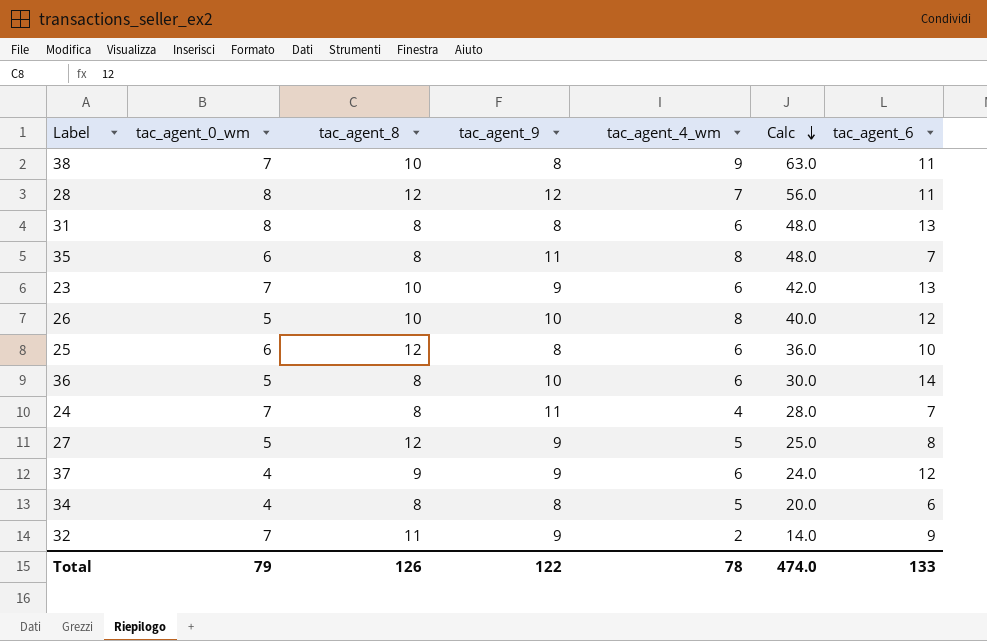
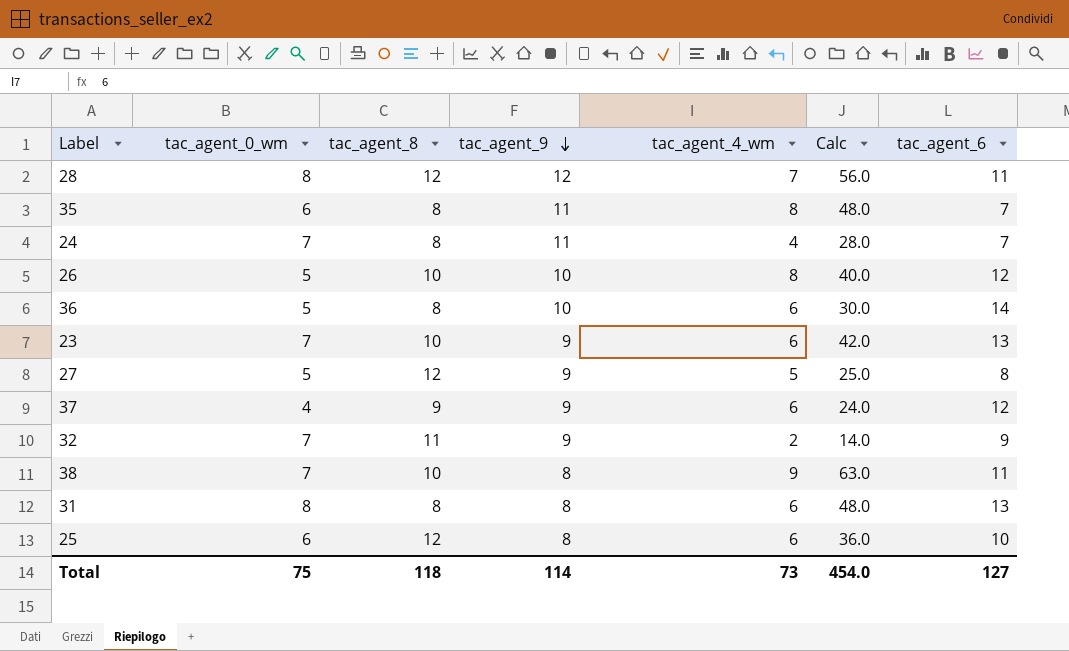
row order: Calc descending -> tac_agent_9 descending
row 34: 4 | 8 | 8 | 5 | 20.0 | 6 -> none
Total | tac_agent_0_wm: 79 -> 75
Total | tac_agent_8: 126 -> 118
Total | tac_agent_9: 122 -> 114
Total | tac_agent_4_wm: 78 -> 73
Total | Calc: 474.0 -> 454.0
Total | tac_agent_6: 133 -> 127

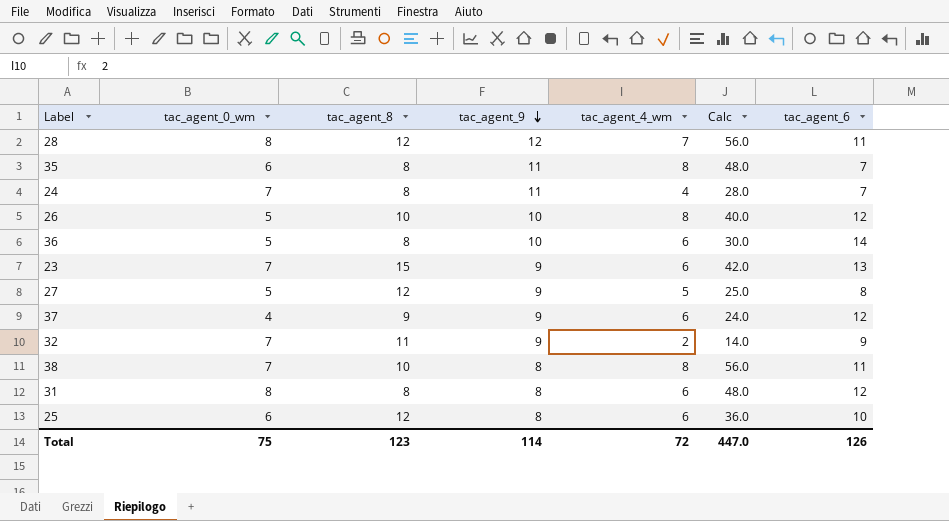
23 | tac_agent_8: 10 -> 15
38 | tac_agent_4_wm: 9 -> 8
38 | Calc: 63.0 -> 56.0
31 | tac_agent_6: 13 -> 12
Total | tac_agent_8: 118 -> 123
Total | tac_agent_4_wm: 73 -> 72
Total | Calc: 454.0 -> 447.0
Total | tac_agent_6: 127 -> 126

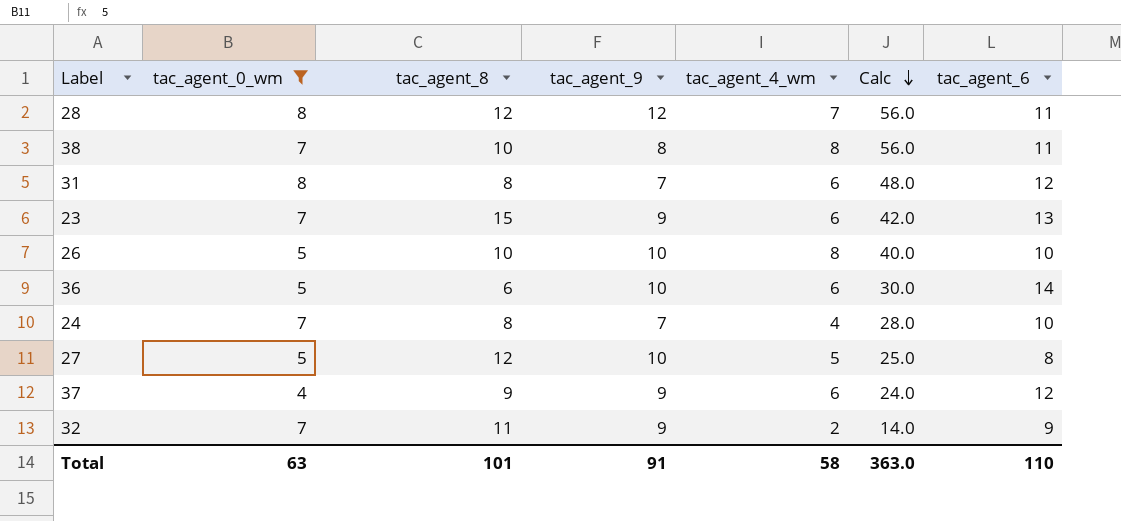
filter: none -> tac_agent_0_wm != 6
row order: tac_agent_9 descending -> Calc descending
31 | tac_agent_9: 8 -> 7
26 | tac_agent_6: 12 -> 10
36 | tac_agent_8: 8 -> 6
24 | tac_agent_9: 11 -> 7
24 | tac_agent_6: 7 -> 10
27 | tac_agent_9: 9 -> 10
Total | tac_agent_0_wm: 75 -> 63
Total | tac_agent_8: 123 -> 101
Total | tac_agent_9: 114 -> 91
Total | tac_agent_4_wm: 72 -> 58
Total | Calc: 447.0 -> 363.0
Total | tac_agent_6: 126 -> 110

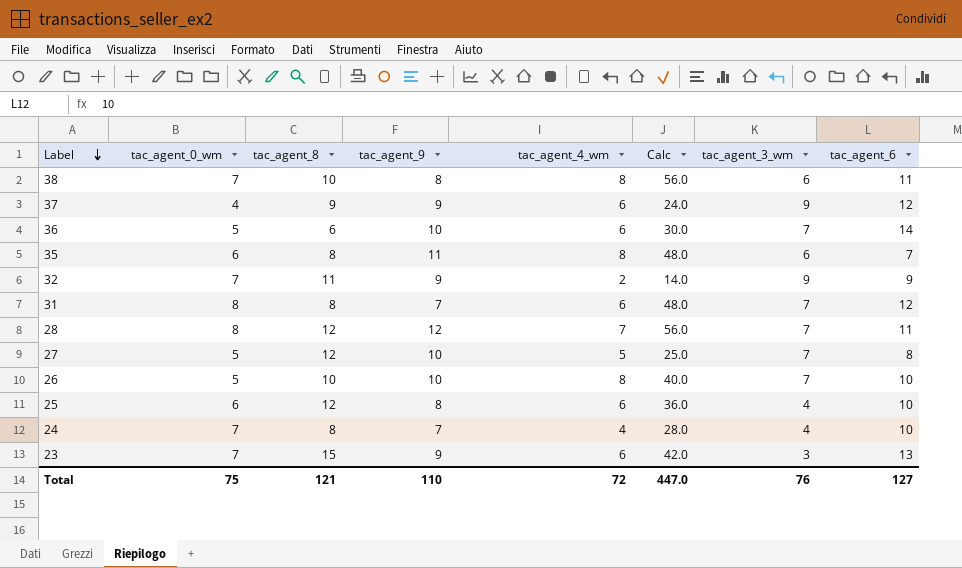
filter: tac_agent_0_wm != 6 -> none
row order: Calc descending -> Label descending
column tac_agent_3_wm | position: none -> 7
Total | tac_agent_0_wm: 63 -> 75
Total | tac_agent_8: 101 -> 121
Total | tac_agent_9: 91 -> 110
Total | tac_agent_4_wm: 58 -> 72
Total | Calc: 363.0 -> 447.0
Total | tac_agent_6: 110 -> 127

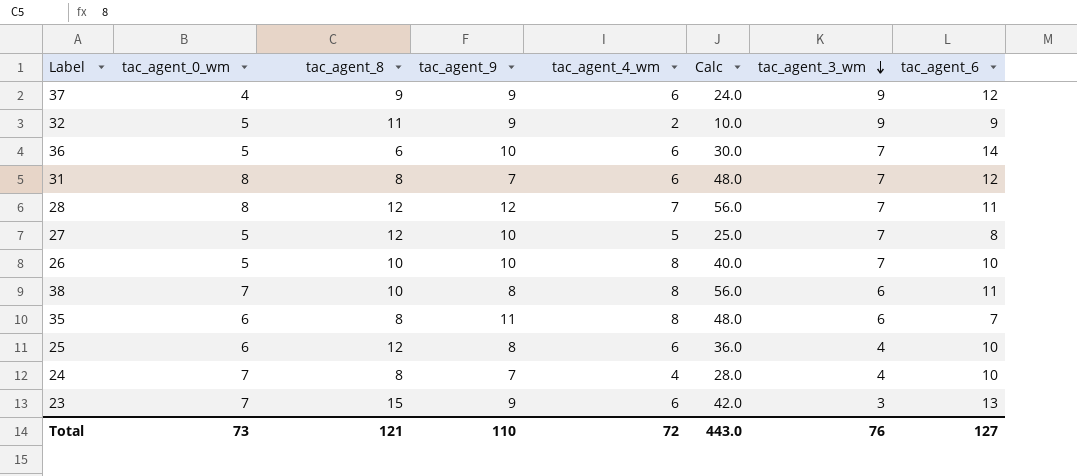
row order: Label descending -> tac_agent_3_wm descending
32 | tac_agent_0_wm: 7 -> 5
32 | Calc: 14.0 -> 10.0
Total | tac_agent_0_wm: 75 -> 73
Total | Calc: 447.0 -> 443.0

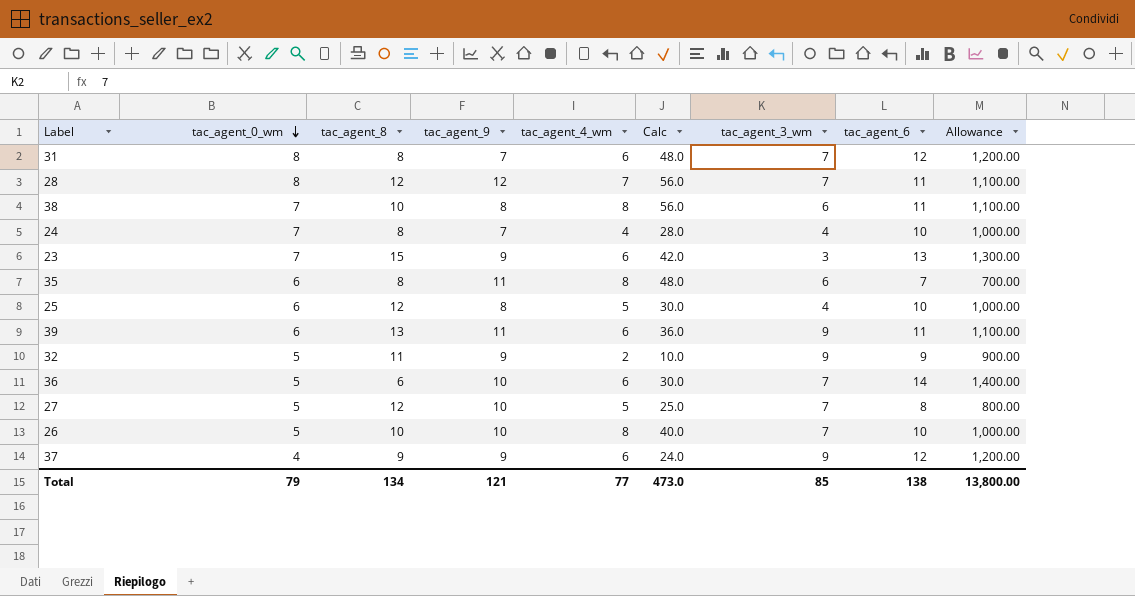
row order: tac_agent_3_wm descending -> tac_agent_0_wm descending
column Allowance | formula: none -> [tac_agent_6] * 100
25 | tac_agent_4_wm: 6 -> 5
25 | Calc: 36.0 -> 30.0
row 39: none -> 6 | 13 | 11 | 6 | 36.0 | 9 | 11 | 1,100.00
Total | tac_agent_0_wm: 73 -> 79
Total | tac_agent_8: 121 -> 134
Total | tac_agent_9: 110 -> 121
Total | tac_agent_4_wm: 72 -> 77
Total | Calc: 443.0 -> 473.0
Total | tac_agent_3_wm: 76 -> 85
Total | tac_agent_6: 127 -> 138

